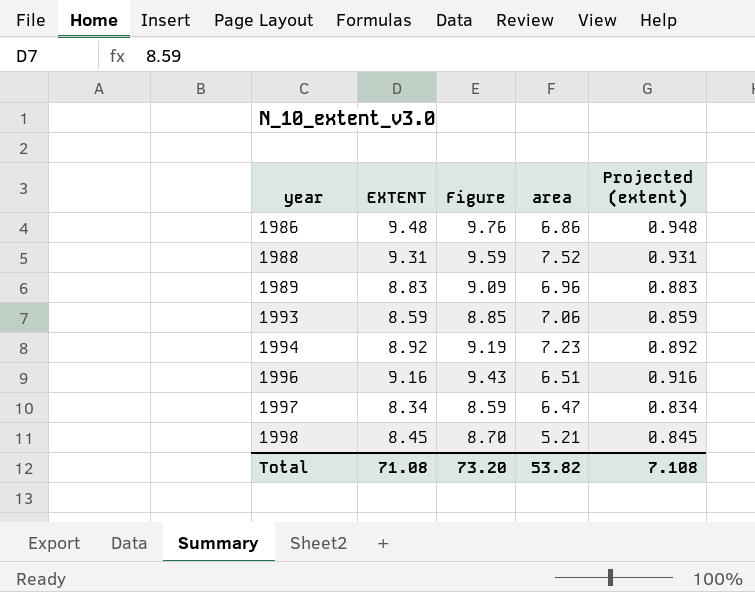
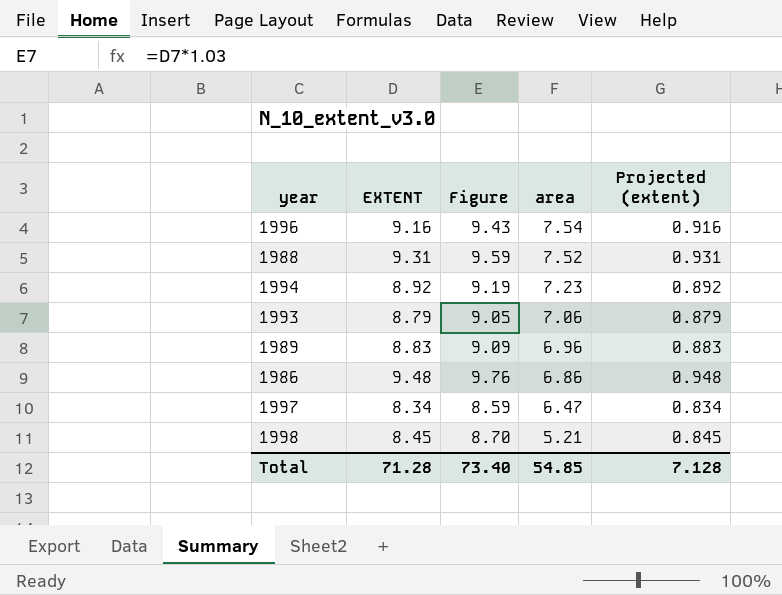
row order: year ascending -> area descending
1996 | area: 6.51 -> 7.54
1993 | EXTENT: 8.59 -> 8.79
1993 | Figure: 8.85 -> 9.05
1993 | Projected (extent): 0.859 -> 0.879
Total | EXTENT: 71.08 -> 71.28
Total | Figure: 73.20 -> 73.40
Total | area: 53.82 -> 54.85
Total | Projected (extent): 7.108 -> 7.128

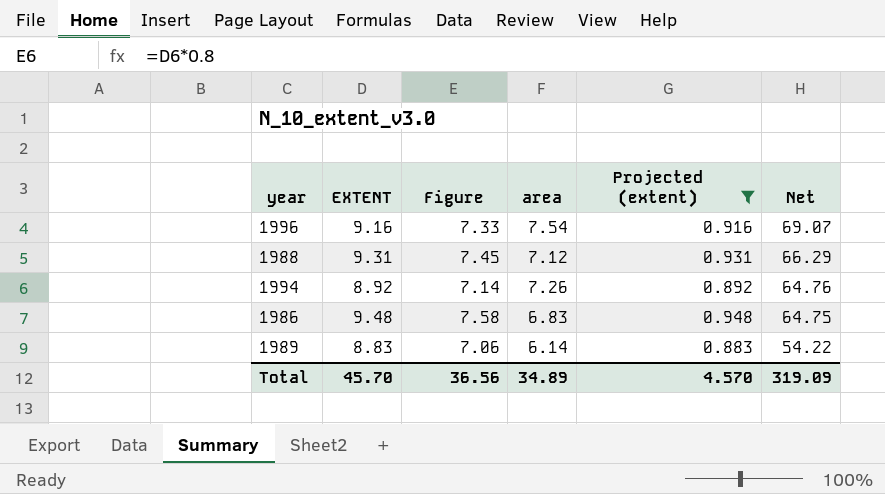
filter: none -> Projected (extent) >= 0.883
row order: area descending -> Net descending
column Figure | formula: [EXTENT] * 1.03 -> [EXTENT] * 0.8
column Net | formula: none -> [EXTENT] * [area]
1988 | area: 7.52 -> 7.12
1994 | area: 7.23 -> 7.26
1986 | area: 6.86 -> 6.83
1989 | area: 6.96 -> 6.14
Total | EXTENT: 71.28 -> 45.70
Total | Figure: 73.40 -> 36.56
Total | area: 54.85 -> 34.89
Total | Projected (extent): 7.128 -> 4.570

